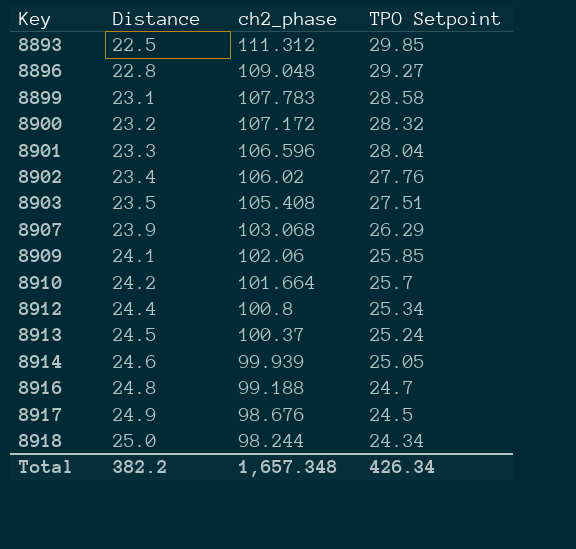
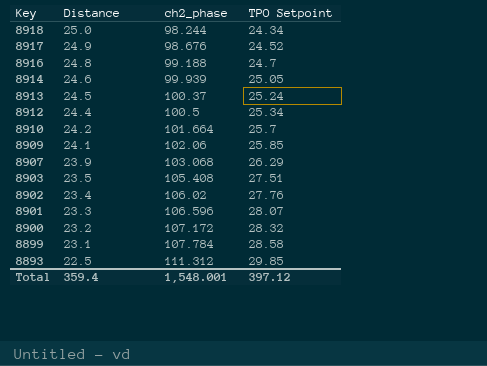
row order: Key ascending -> Key descending
row 8896: 22.8 | 109.048 | 29.27 -> none
8917 | TPO Setpoint: 24.5 -> 24.52
8912 | ch2_phase: 100.8 -> 100.5
8901 | TPO Setpoint: 28.04 -> 28.07
8899 | ch2_phase: 107.783 -> 107.784
Total | Distance: 382.2 -> 359.4
Total | ch2_phase: 1,657.348 -> 1,548.001
Total | TPO Setpoint: 426.34 -> 397.12

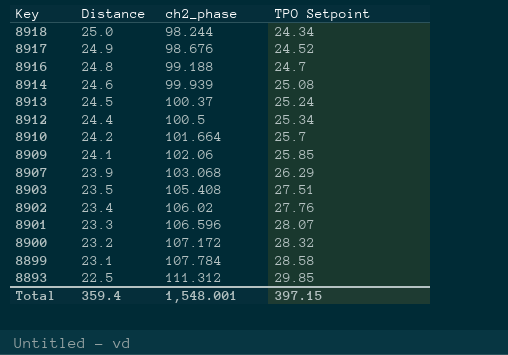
8914 | TPO Setpoint: 25.05 -> 25.08
Total | TPO Setpoint: 397.12 -> 397.15

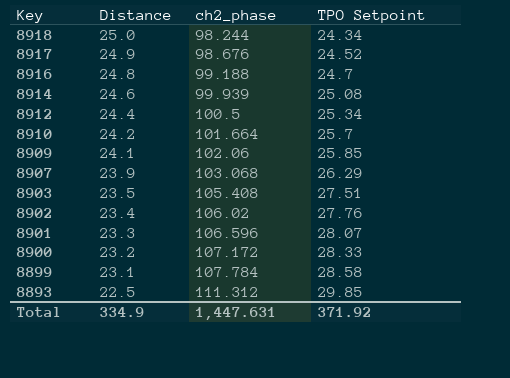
row 8913: 24.5 | 100.37 | 25.24 -> none
8900 | TPO Setpoint: 28.32 -> 28.33
Total | Distance: 359.4 -> 334.9
Total | ch2_phase: 1,548.001 -> 1,447.631
Total | TPO Setpoint: 397.15 -> 371.92

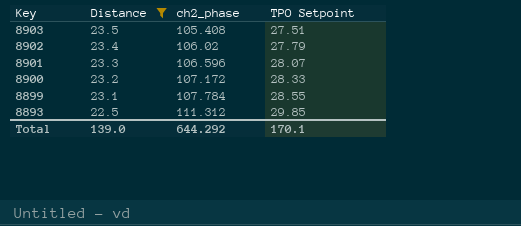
filter: none -> Distance <= 23.5
8902 | TPO Setpoint: 27.76 -> 27.79
8899 | TPO Setpoint: 28.58 -> 28.55
Total | Distance: 334.9 -> 139.0
Total | ch2_phase: 1,447.631 -> 644.292
Total | TPO Setpoint: 371.92 -> 170.1

